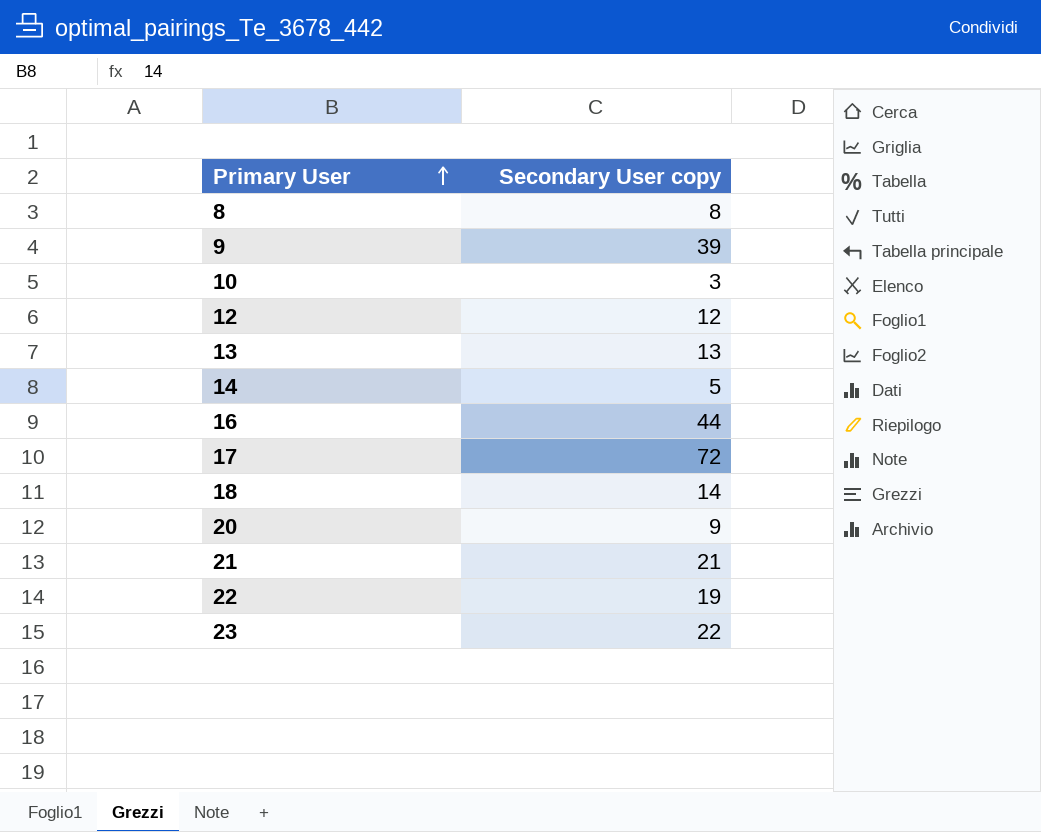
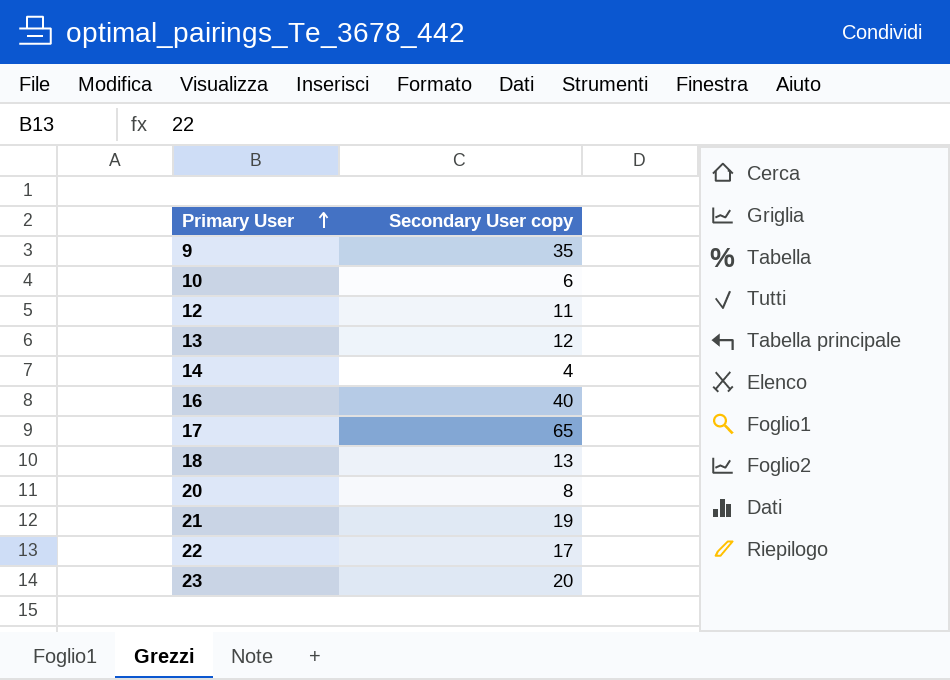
row 8: 8 -> none
9 | Secondary User copy: 39 -> 35
10 | Secondary User copy: 3 -> 6
12 | Secondary User copy: 12 -> 11
13 | Secondary User copy: 13 -> 12
14 | Secondary User copy: 5 -> 4
16 | Secondary User copy: 44 -> 40
17 | Secondary User copy: 72 -> 65
18 | Secondary User copy: 14 -> 13
20 | Secondary User copy: 9 -> 8
21 | Secondary User copy: 21 -> 19
22 | Secondary User copy: 19 -> 17
23 | Secondary User copy: 22 -> 20

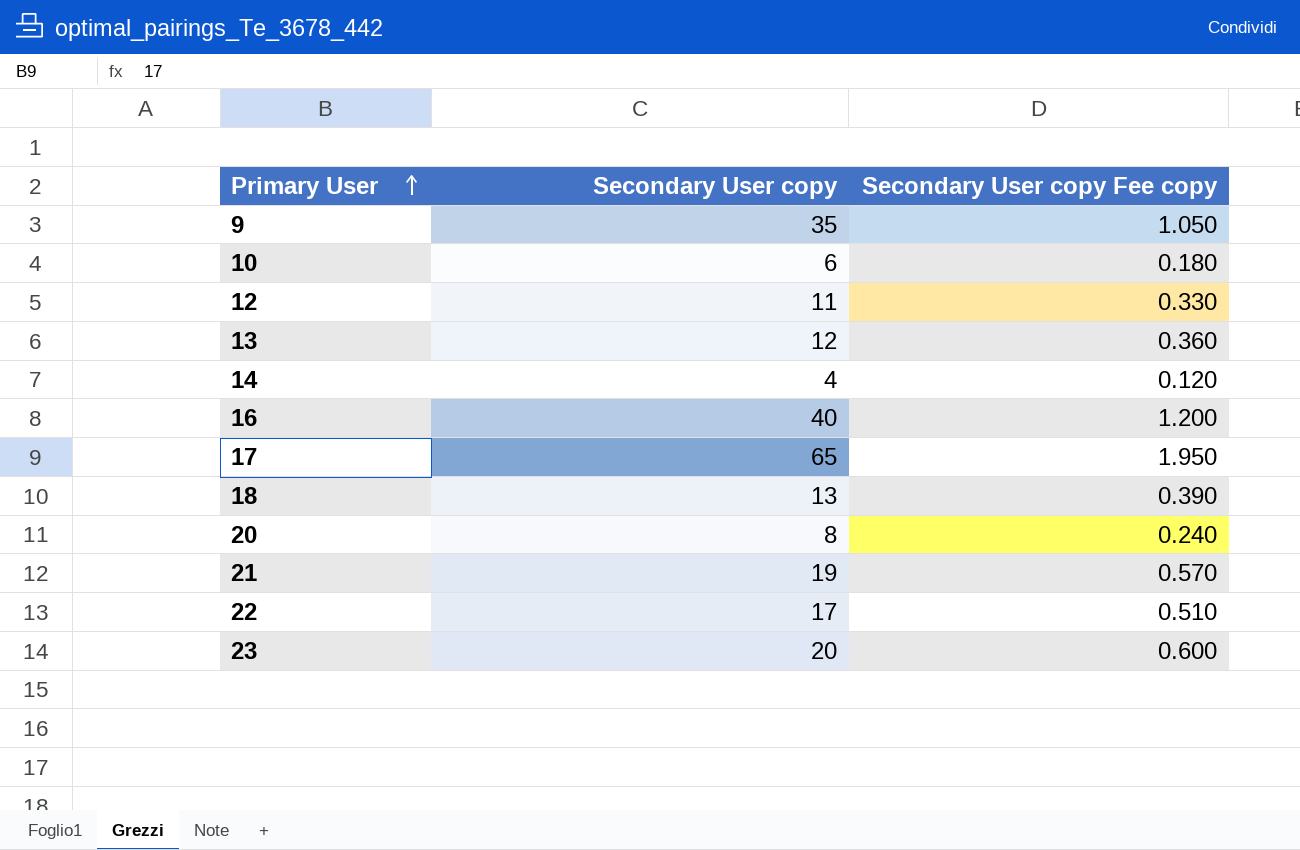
column Secondary User copy Fee copy | formula: none -> [Secondary User copy] * 0.03

